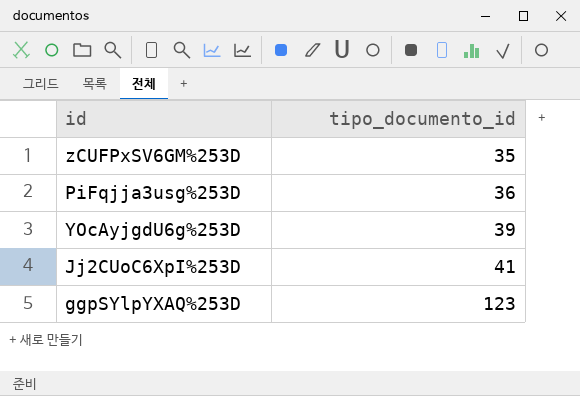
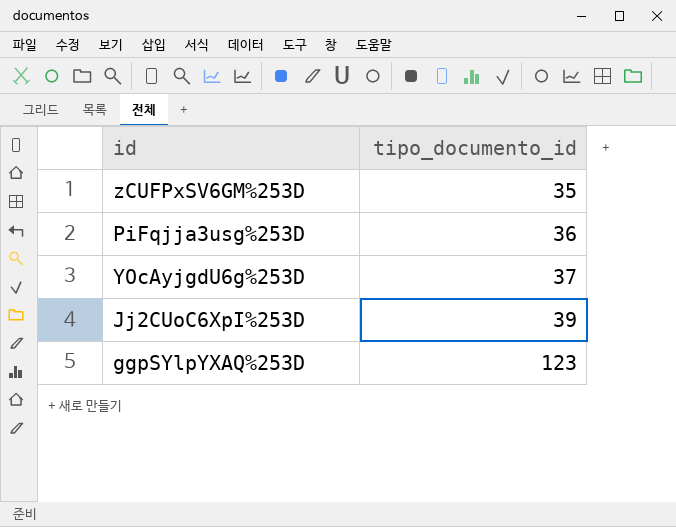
YOcAyjgdU6g%253D | tipo_documento_id: 39 -> 37
Jj2CUoC6XpI%253D | tipo_documento_id: 41 -> 39

